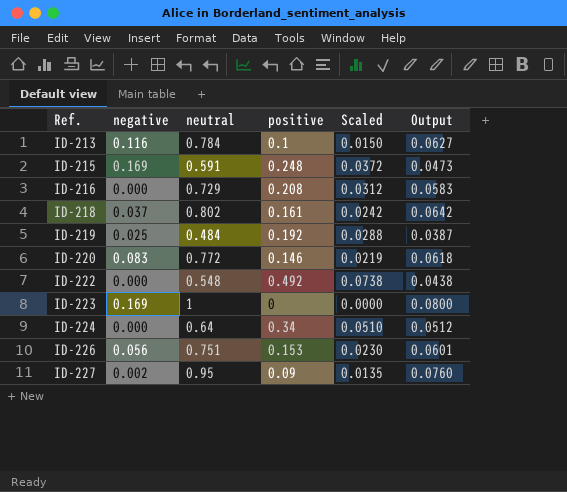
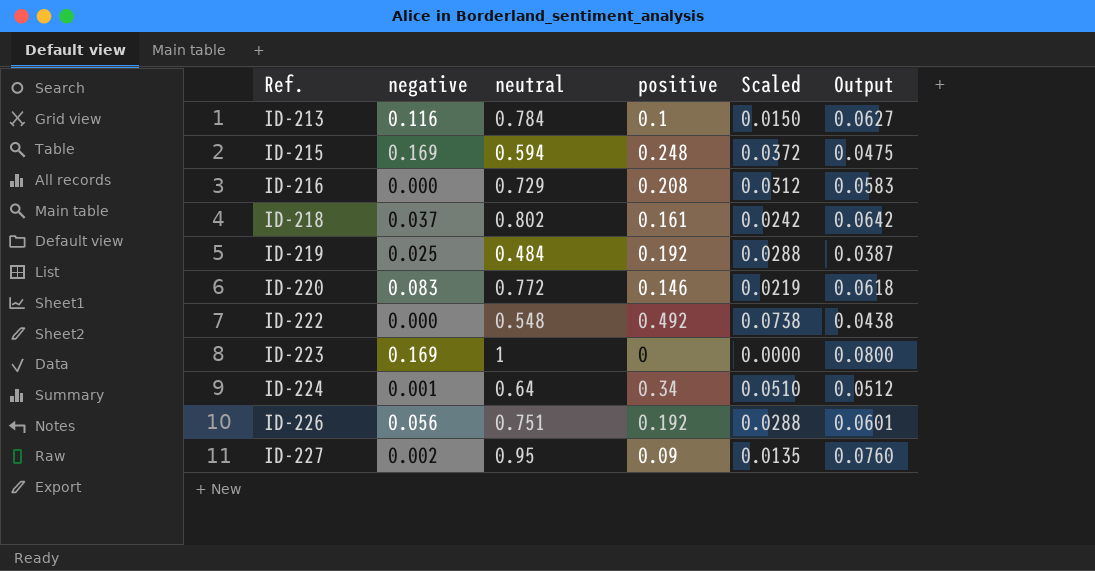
ID-215 | neutral: 0.591 -> 0.594
ID-215 | Output: 0.0473 -> 0.0475
ID-224 | negative: 0.000 -> 0.001
ID-226 | positive: 0.153 -> 0.192
ID-226 | Scaled: 0.0230 -> 0.0288

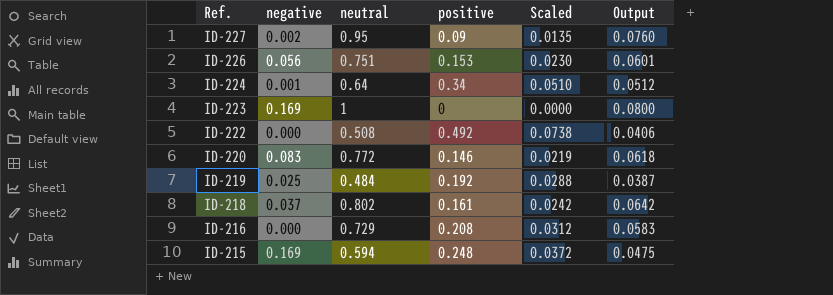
row order: Ref. ascending -> Ref. descending
row ID-213: 0.116 | 0.784 | 0.1 | 0.0150 | 0.0627 -> none
ID-226 | positive: 0.192 -> 0.153
ID-226 | Scaled: 0.0288 -> 0.0230
ID-222 | neutral: 0.548 -> 0.508
ID-222 | Output: 0.0438 -> 0.0406

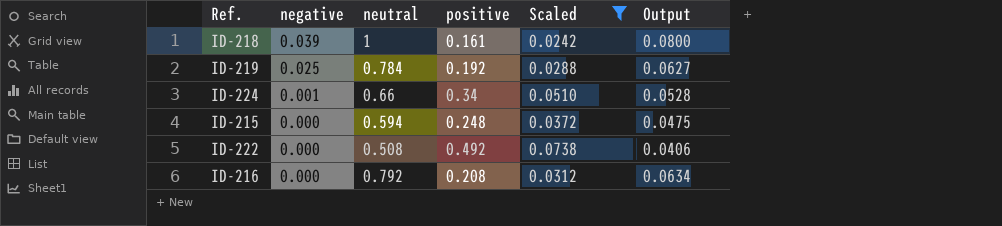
filter: none -> Scaled >= 0.0242
row order: Ref. descending -> negative descending
ID-218 | negative: 0.037 -> 0.039
ID-218 | neutral: 0.802 -> 1
ID-218 | Output: 0.0642 -> 0.0800
ID-219 | neutral: 0.484 -> 0.784
ID-219 | Output: 0.0387 -> 0.0627
ID-224 | neutral: 0.64 -> 0.66
ID-224 | Output: 0.0512 -> 0.0528
ID-215 | negative: 0.169 -> 0.000
ID-216 | neutral: 0.729 -> 0.792
ID-216 | Output: 0.0583 -> 0.0634

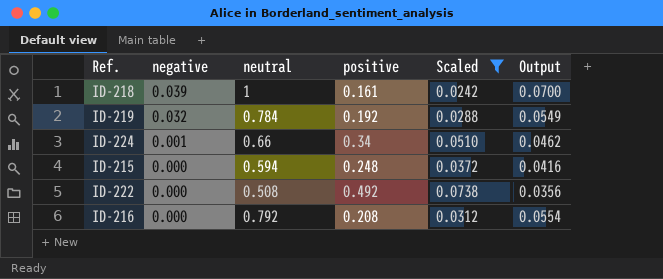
column Output | formula: [neutral] * 0.08 -> [neutral] * 0.07
ID-219 | negative: 0.025 -> 0.032

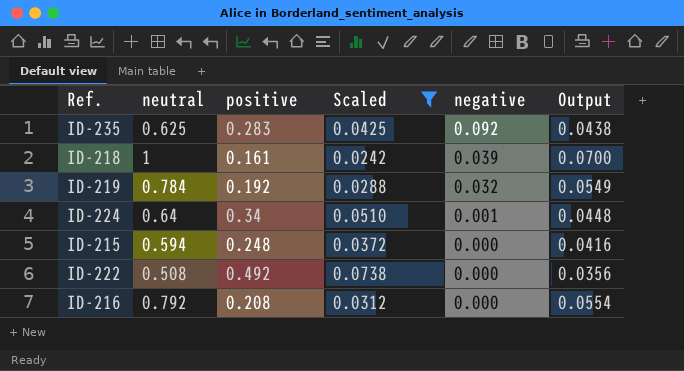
column negative | position: 2 -> 5
row ID-235: none -> 0.625 | 0.283 | 0.0425 | 0.092 | 0.0438
ID-224 | neutral: 0.66 -> 0.64
ID-224 | Output: 0.0462 -> 0.0448

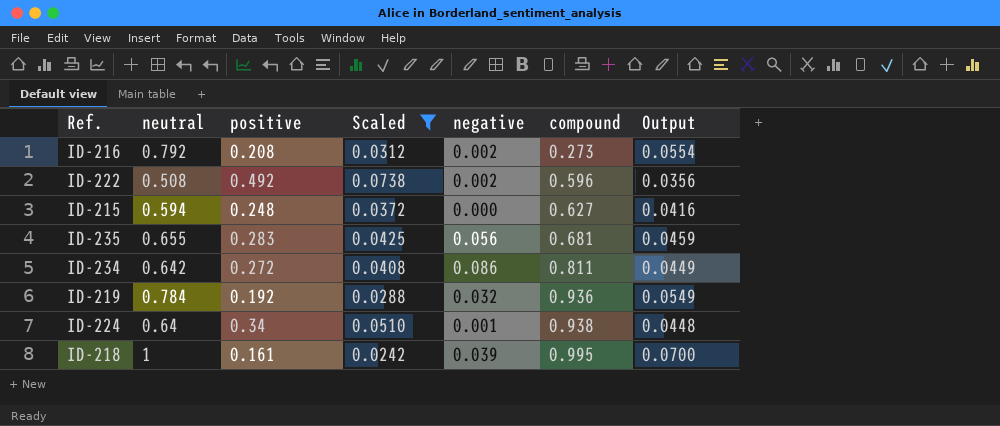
row order: negative descending -> compound ascending
column compound | position: none -> 6
ID-216 | negative: 0.000 -> 0.002
ID-222 | negative: 0.000 -> 0.002
ID-235 | neutral: 0.625 -> 0.655
ID-235 | negative: 0.092 -> 0.056
ID-235 | Output: 0.0438 -> 0.0459
row ID-234: none -> 0.642 | 0.272 | 0.0408 | 0.086 | 0.811 | 0.0449

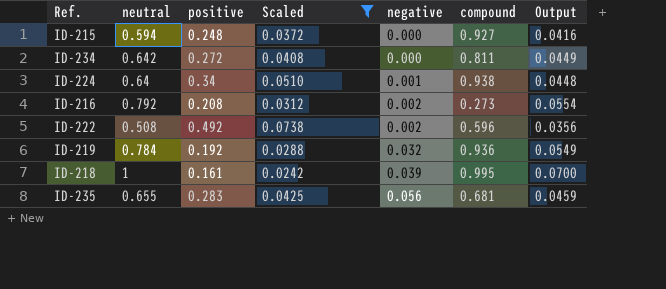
row order: compound ascending -> negative ascending
ID-215 | compound: 0.627 -> 0.927
ID-234 | negative: 0.086 -> 0.000

